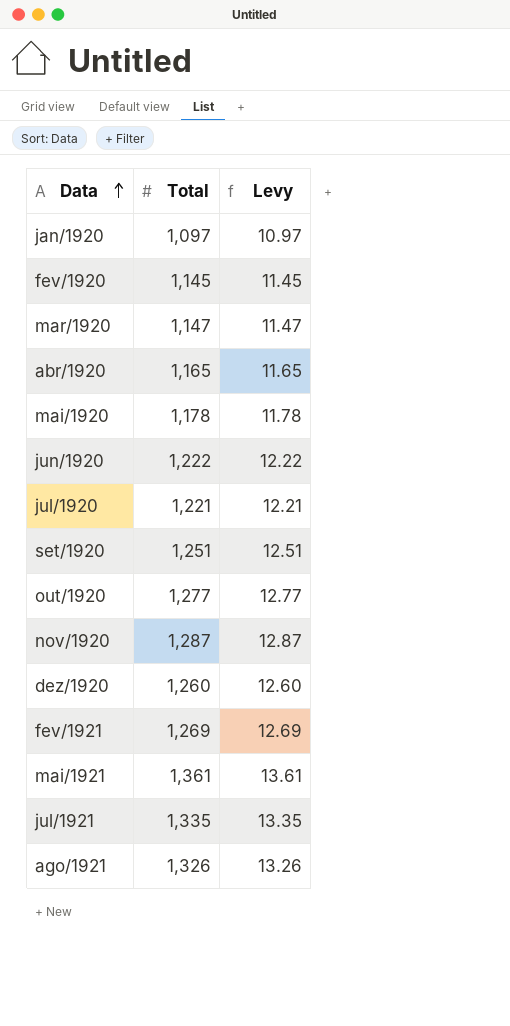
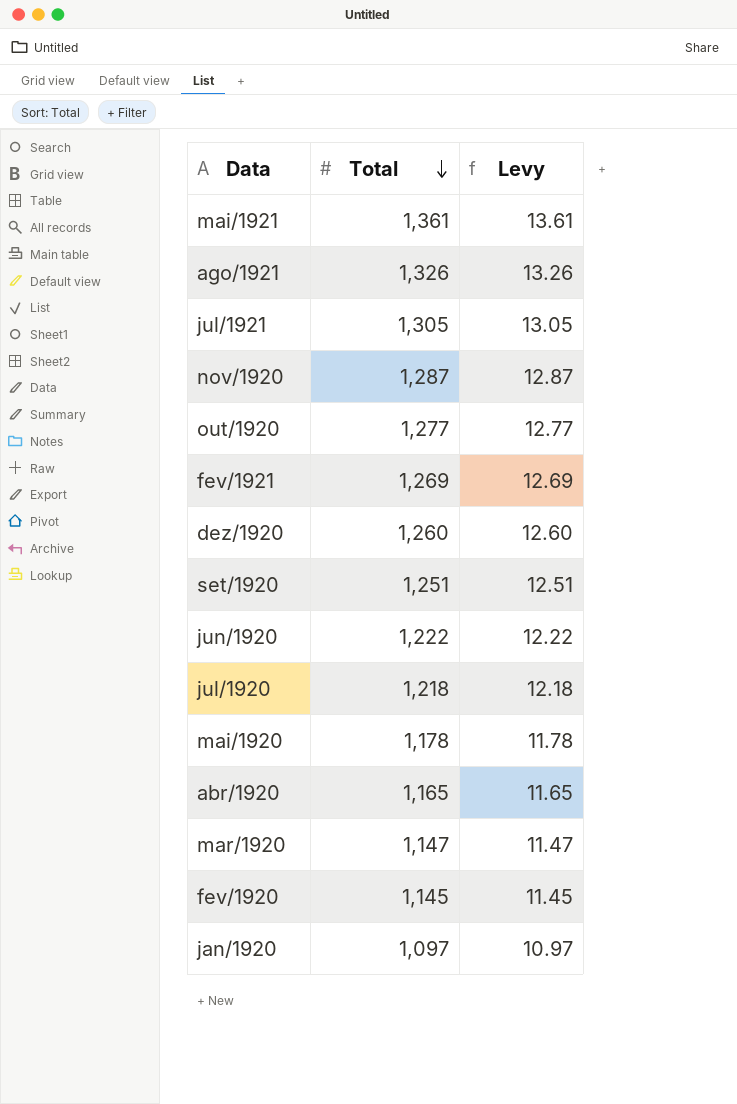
row order: Data ascending -> Total descending
jul/1921 | Total: 1,335 -> 1,305
jul/1921 | Levy: 13.35 -> 13.05
jul/1920 | Total: 1,221 -> 1,218
jul/1920 | Levy: 12.21 -> 12.18

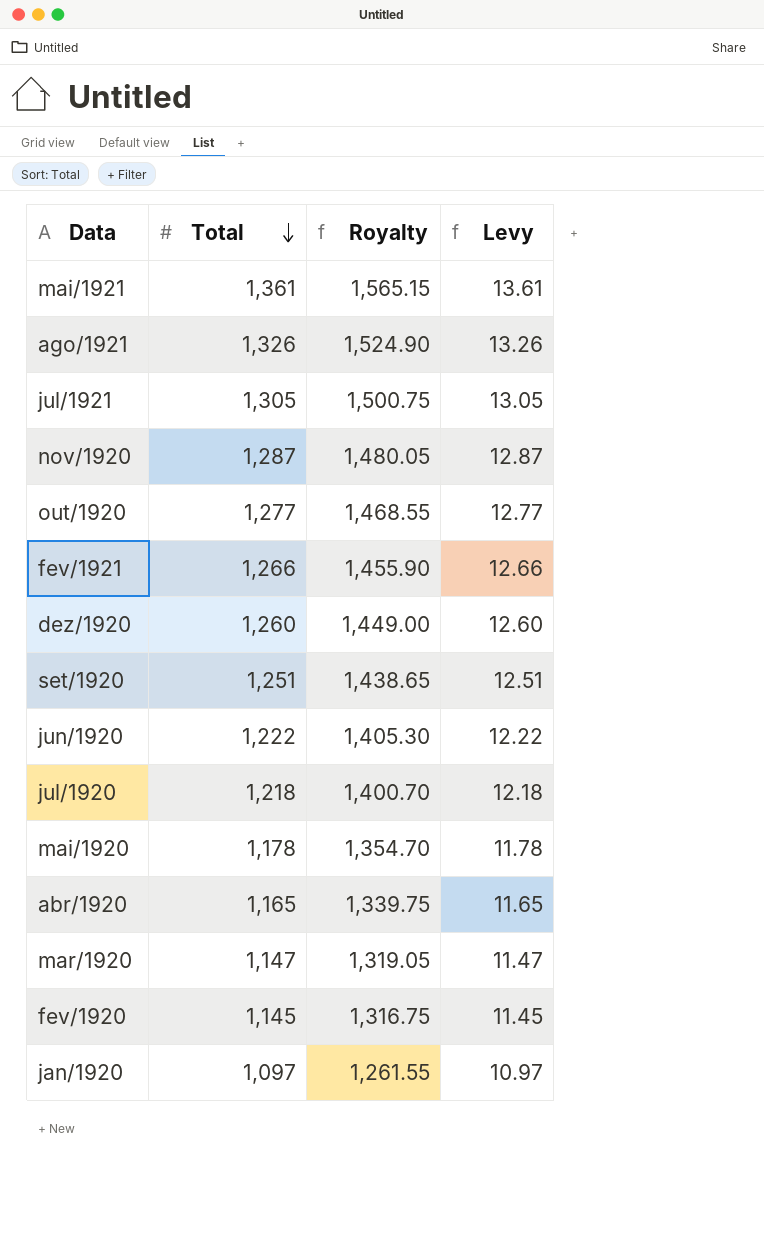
column Royalty | formula: none -> [Total] * 1.15
fev/1921 | Total: 1,269 -> 1,266
fev/1921 | Levy: 12.69 -> 12.66

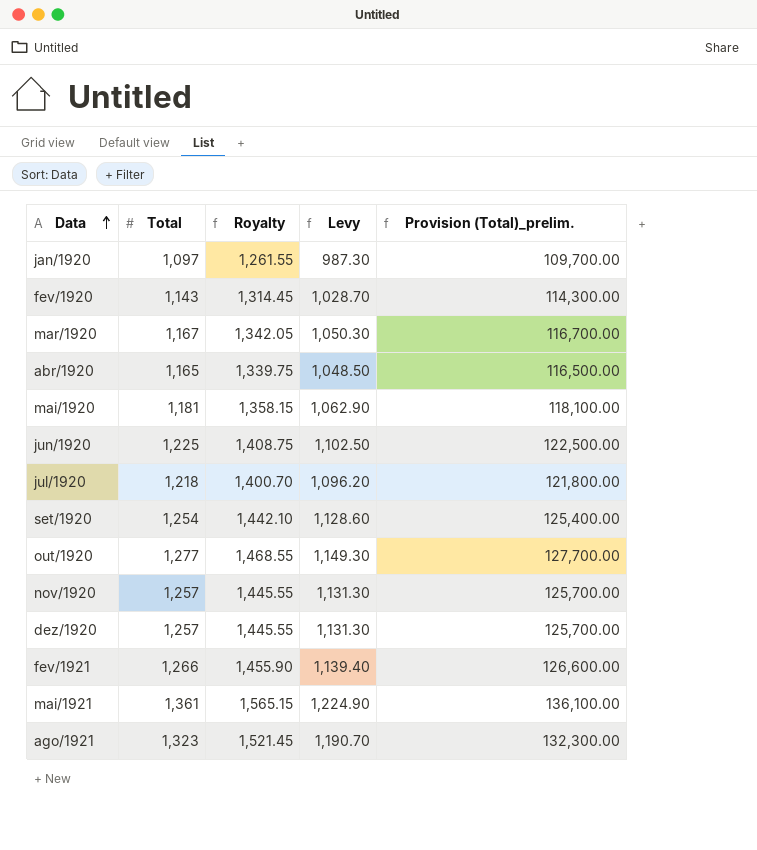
row order: Total descending -> Data ascending
column Levy | formula: [Total] * 0.01 -> [Total] * 0.9
column Provision (Total)_prelim. | formula: none -> [Total] * 100
row jul/1921: 1,305 | 1,500.75 | 13.05 -> none
fev/1920 | Total: 1,145 -> 1,143
fev/1920 | Royalty: 1,316.75 -> 1,314.45
mar/1920 | Total: 1,147 -> 1,167
mar/1920 | Royalty: 1,319.05 -> 1,342.05
mai/1920 | Total: 1,178 -> 1,181
mai/1920 | Royalty: 1,354.70 -> 1,358.15
jun/1920 | Total: 1,222 -> 1,225
jun/1920 | Royalty: 1,405.30 -> 1,408.75
set/1920 | Total: 1,251 -> 1,254
set/1920 | Royalty: 1,438.65 -> 1,442.10
nov/1920 | Total: 1,287 -> 1,257
nov/1920 | Royalty: 1,480.05 -> 1,445.55
dez/1920 | Total: 1,260 -> 1,257
dez/1920 | Royalty: 1,449.00 -> 1,445.55
ago/1921 | Total: 1,326 -> 1,323
ago/1921 | Royalty: 1,524.90 -> 1,521.45

